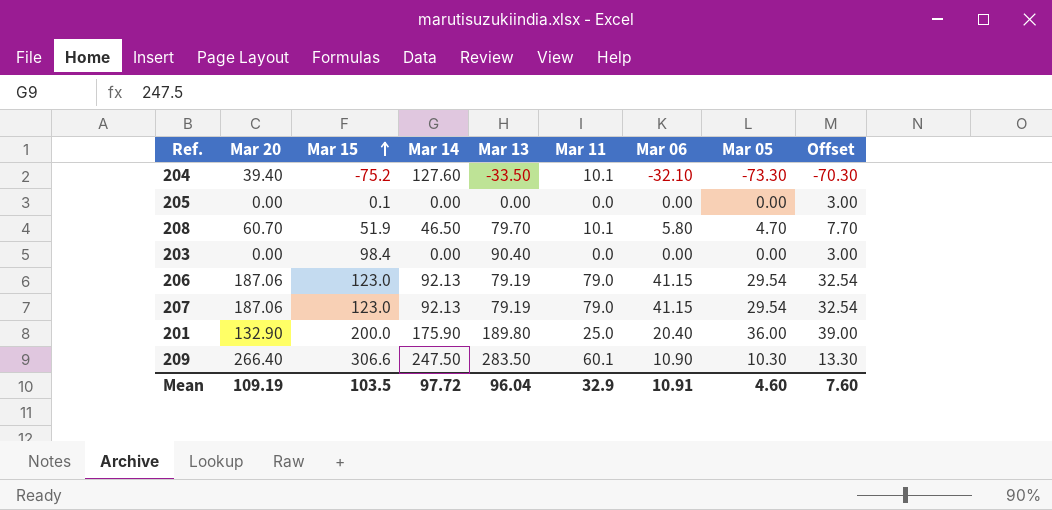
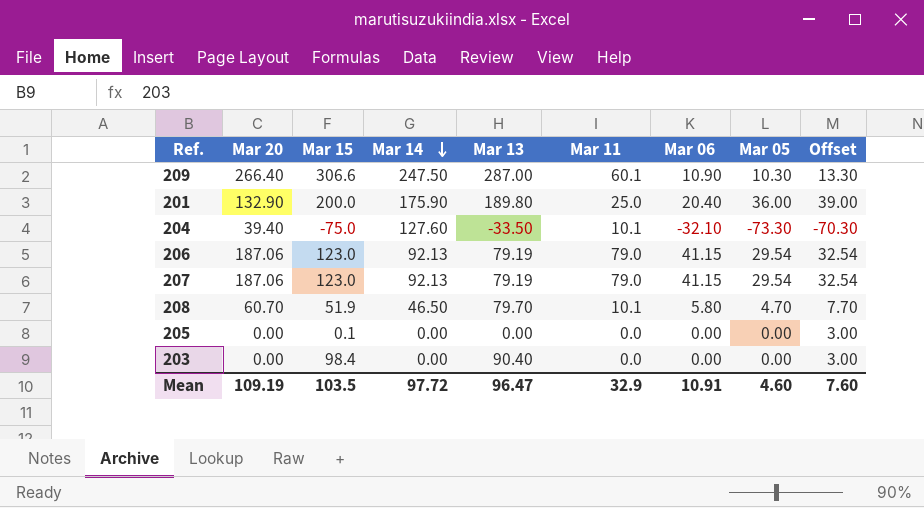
row order: Mar 15 ascending -> Mar 14 descending
209 | Mar 13: 283.50 -> 287.00
204 | Mar 15: -75.2 -> -75.0
Mean | Mar 13: 96.04 -> 96.47

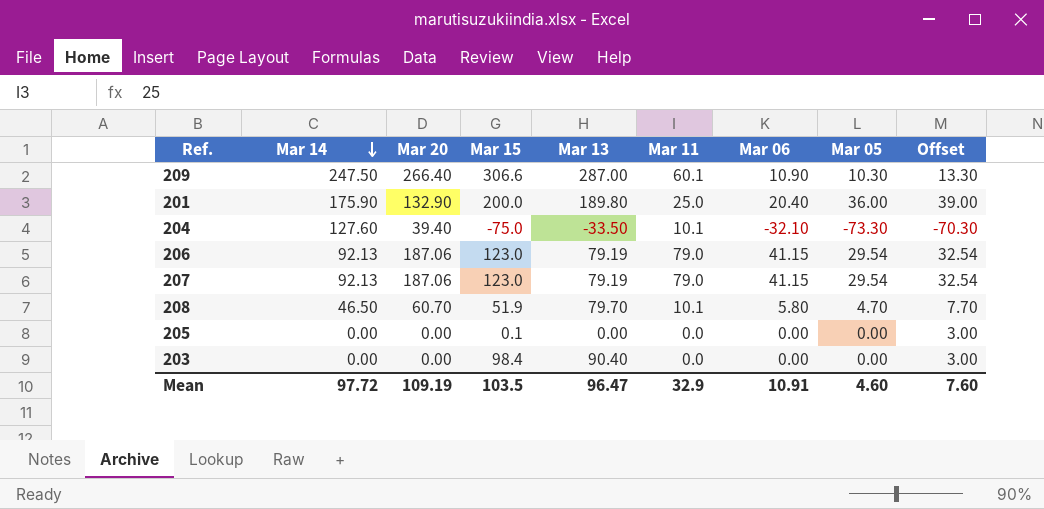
column Mar 14 | position: 4 -> 2

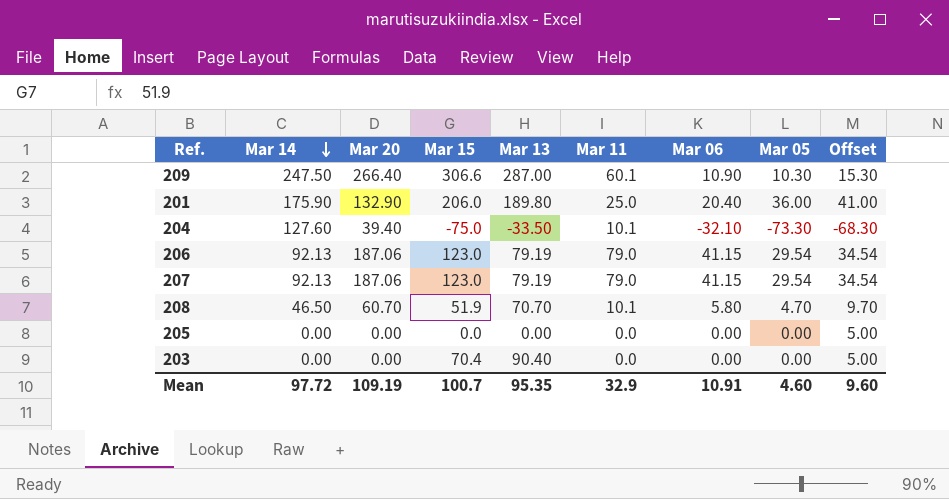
column Offset | formula: [Mar 05] + 3 -> [Mar 05] + 5
201 | Mar 15: 200.0 -> 206.0
208 | Mar 13: 79.70 -> 70.70
205 | Mar 15: 0.1 -> 0.0
203 | Mar 15: 98.4 -> 70.4
Mean | Mar 15: 103.5 -> 100.7
Mean | Mar 13: 96.47 -> 95.35
Mean | Offset: 7.60 -> 9.60

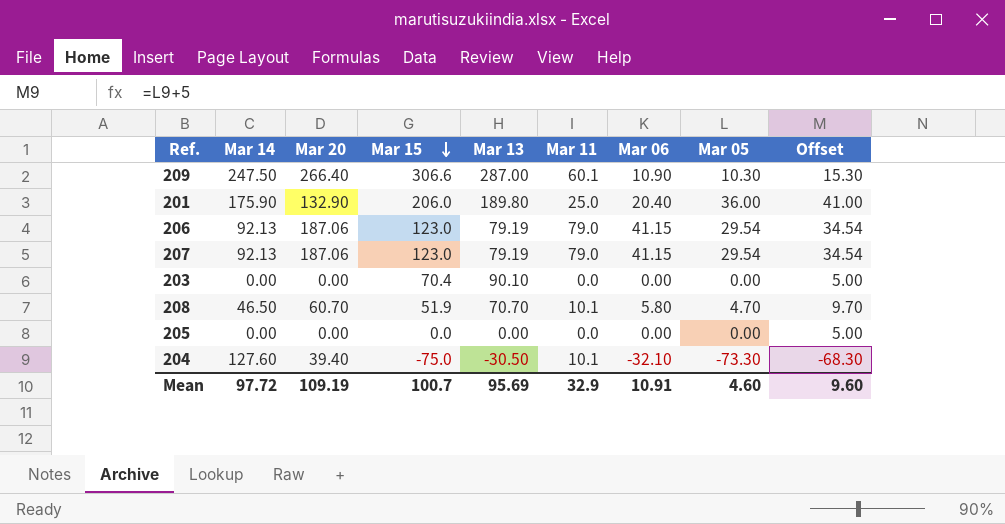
row order: Mar 14 descending -> Mar 15 descending
203 | Mar 13: 90.40 -> 90.10
204 | Mar 13: -33.50 -> -30.50
Mean | Mar 13: 95.35 -> 95.69

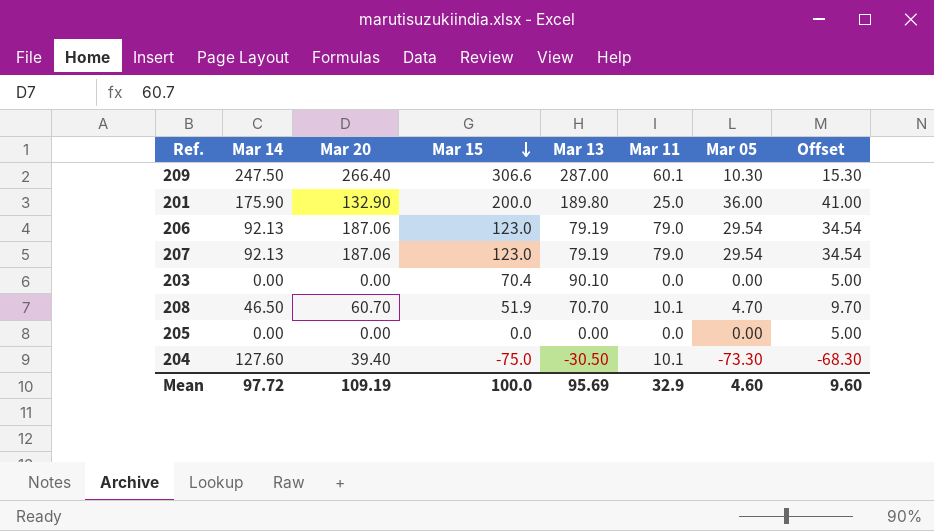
column Mar 06 | position: 7 -> none
201 | Mar 15: 206.0 -> 200.0
Mean | Mar 15: 100.7 -> 100.0

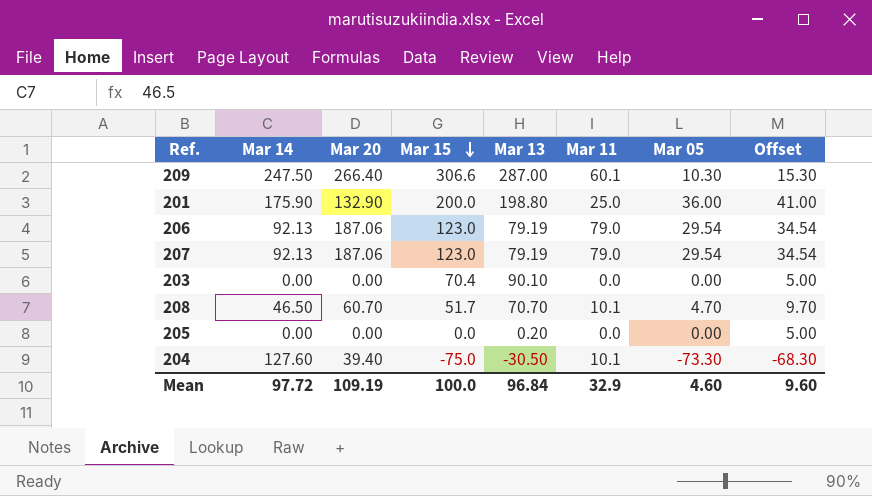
201 | Mar 13: 189.80 -> 198.80
208 | Mar 15: 51.9 -> 51.7
205 | Mar 13: 0.00 -> 0.20
Mean | Mar 13: 95.69 -> 96.84

